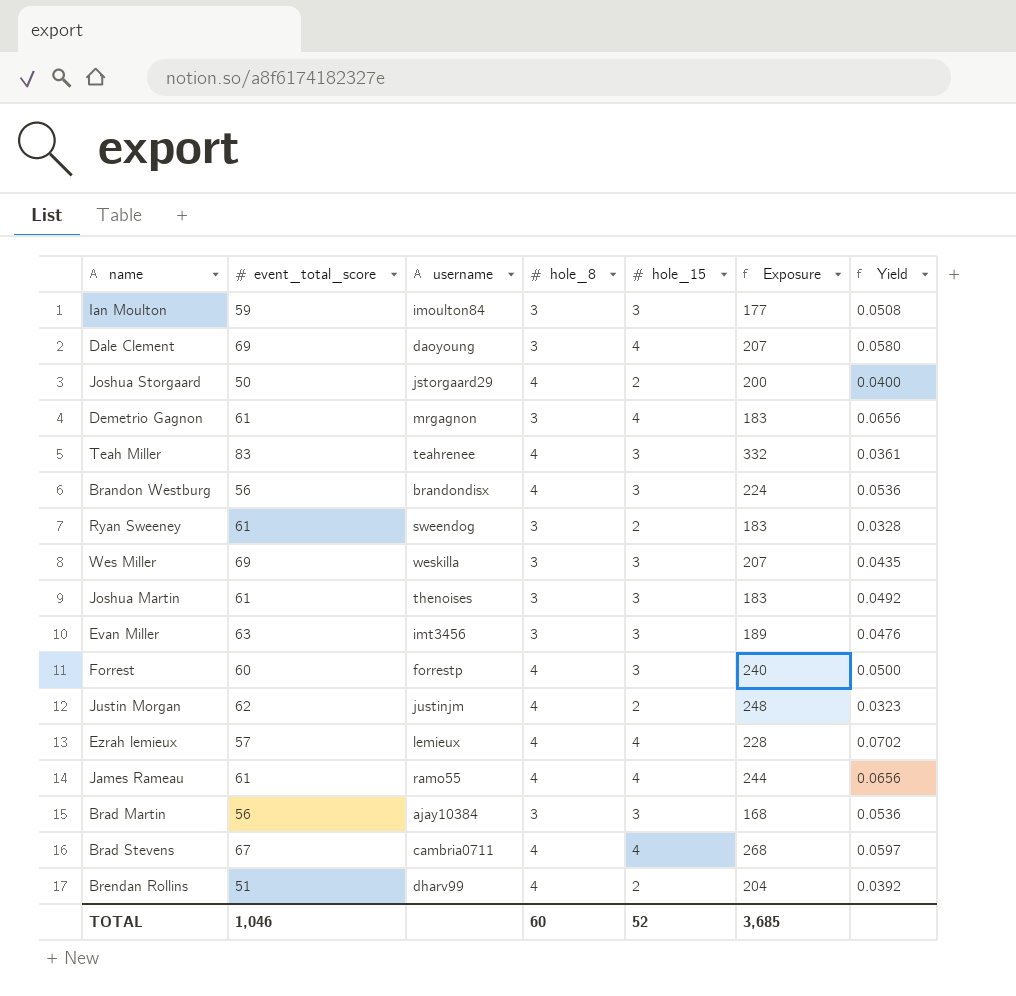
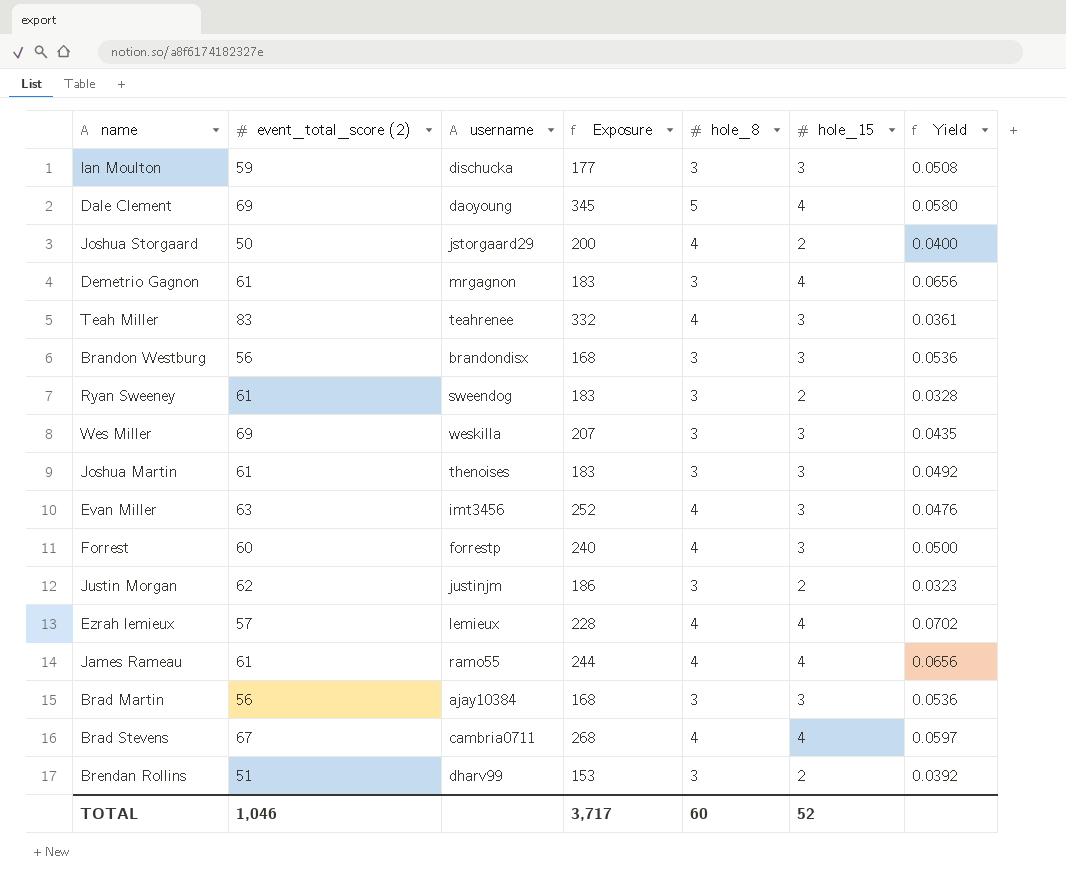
column name: event_total_score -> event_total_score (2)
column Exposure | position: 6 -> 4
Ian Moulton | username: imoulton84 -> dischucka
Dale Clement | Exposure: 207 -> 345
Dale Clement | hole_8: 3 -> 5
Brandon Westburg | Exposure: 224 -> 168
Brandon Westburg | hole_8: 4 -> 3
Evan Miller | Exposure: 189 -> 252
Evan Miller | hole_8: 3 -> 4
Justin Morgan | Exposure: 248 -> 186
Justin Morgan | hole_8: 4 -> 3
Brendan Rollins | Exposure: 204 -> 153
Brendan Rollins | hole_8: 4 -> 3
TOTAL | Exposure: 3,685 -> 3,717

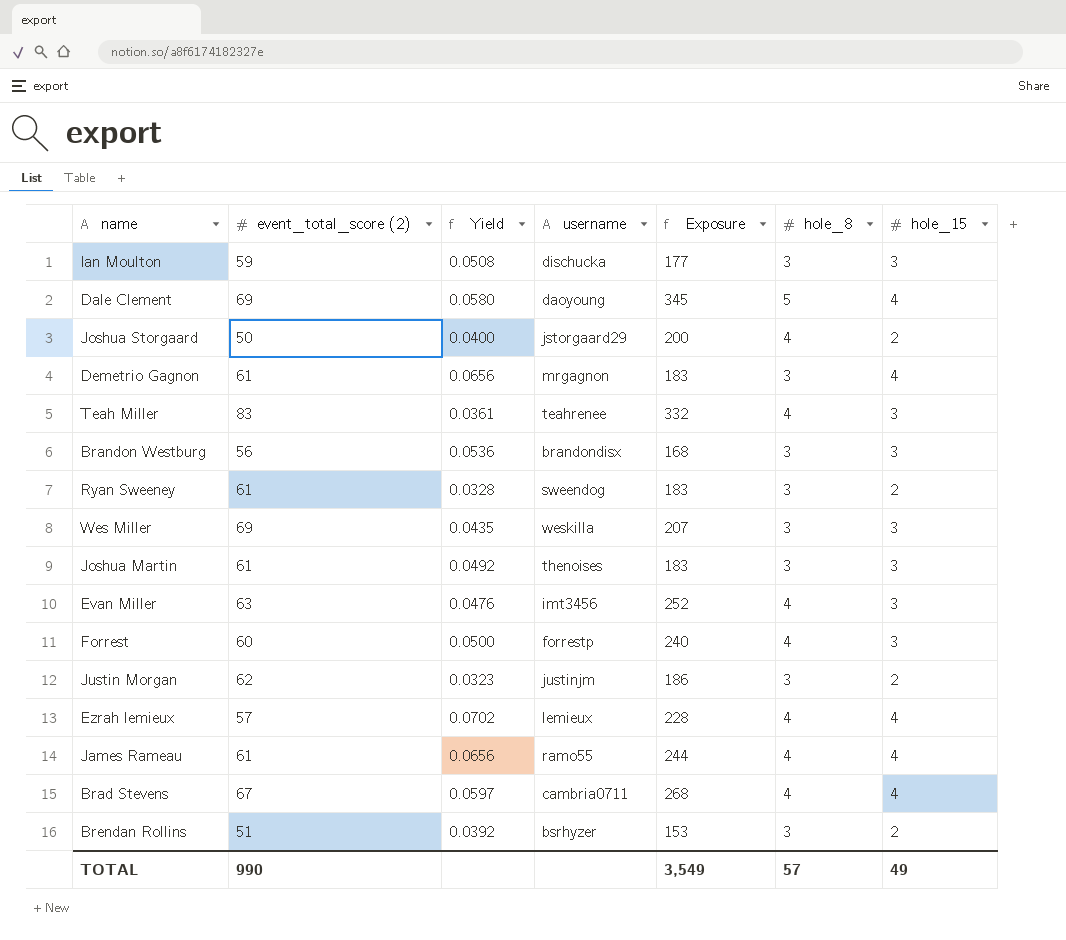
column Yield | position: 7 -> 3
row Brad Martin: 56 | ajay10384 | 168 | 3 | 3 | 0.0536 -> none
Brendan Rollins | username: dharv99 -> bsrhyzer
TOTAL | event_total_score (2): 1,046 -> 990
TOTAL | Exposure: 3,717 -> 3,549
TOTAL | hole_8: 60 -> 57
TOTAL | hole_15: 52 -> 49

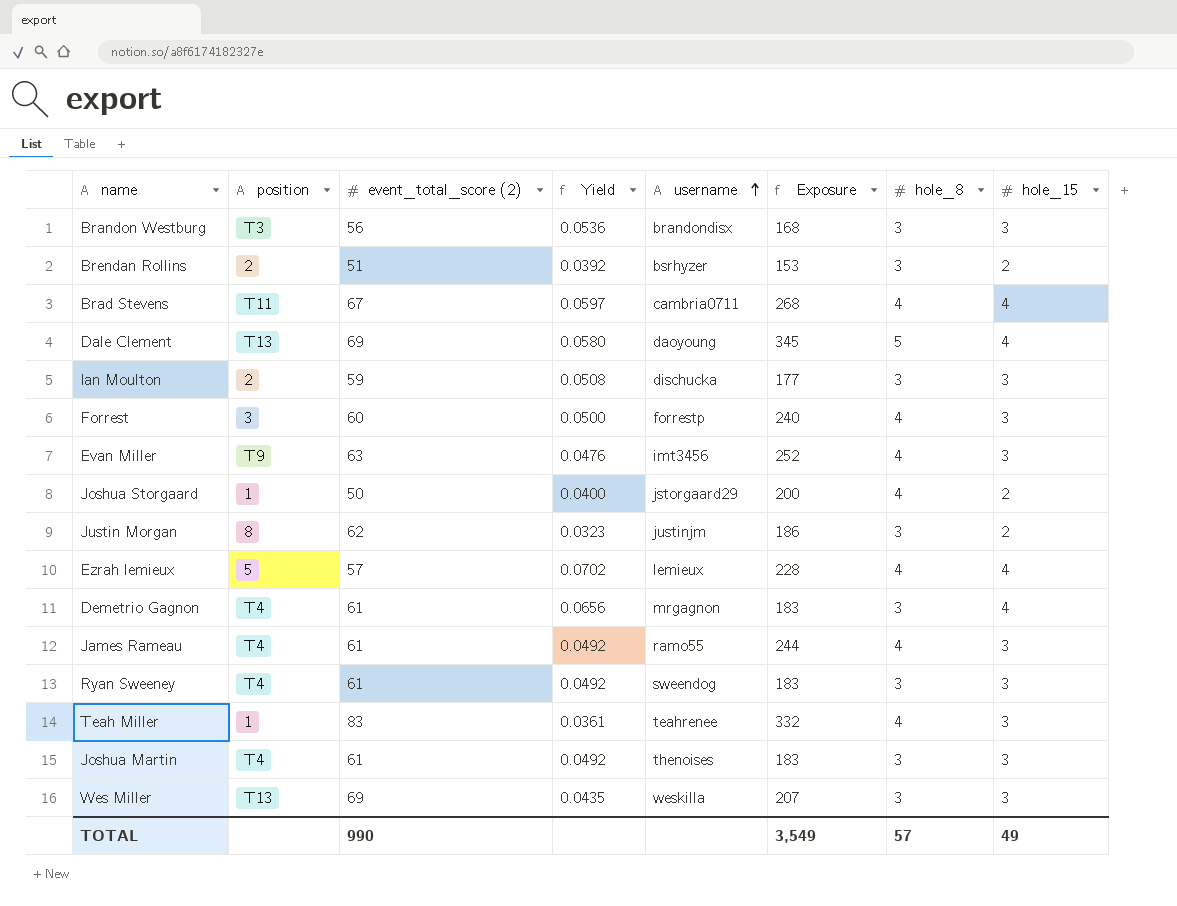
row order: none -> username ascending
column position | position: none -> 2
James Rameau | Yield: 0.0656 -> 0.0492
James Rameau | hole_15: 4 -> 3
Ryan Sweeney | Yield: 0.0328 -> 0.0492
Ryan Sweeney | hole_15: 2 -> 3

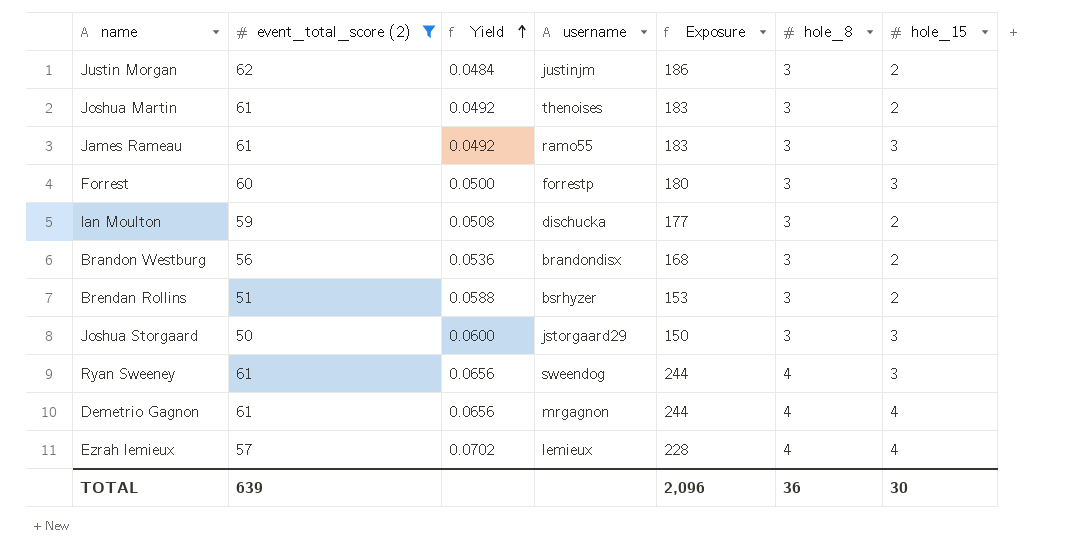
filter: none -> event_total_score (2) <= 62
row order: username ascending -> Yield ascending
column position | position: 2 -> none
column Yield | formula: [hole_15] / [event_total_score (2)] -> [hole_8] / [event_total_score (2)]
Joshua Martin | hole_15: 3 -> 2
James Rameau | Exposure: 244 -> 183
James Rameau | hole_8: 4 -> 3
Forrest | Exposure: 240 -> 180
Forrest | hole_8: 4 -> 3
Ian Moulton | hole_15: 3 -> 2
Brandon Westburg | hole_15: 3 -> 2
Joshua Storgaard | Exposure: 200 -> 150
Joshua Storgaard | hole_8: 4 -> 3
Joshua Storgaard | hole_15: 2 -> 3
Ryan Sweeney | Exposure: 183 -> 244
Ryan Sweeney | hole_8: 3 -> 4
Demetrio Gagnon | Exposure: 183 -> 244
Demetrio Gagnon | hole_8: 3 -> 4
TOTAL | event_total_score (2): 990 -> 639
TOTAL | Exposure: 3,549 -> 2,096
TOTAL | hole_8: 57 -> 36
TOTAL | hole_15: 49 -> 30

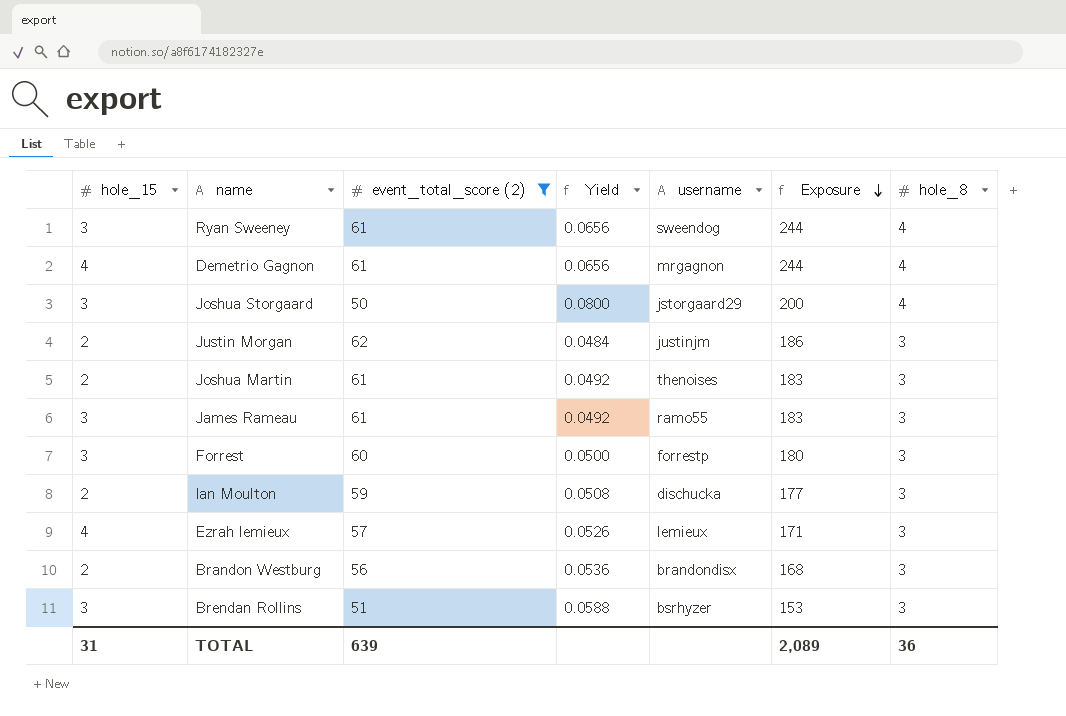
row order: Yield ascending -> Exposure descending
column hole_15 | position: 7 -> 1
Joshua Storgaard | Yield: 0.0600 -> 0.0800
Joshua Storgaard | Exposure: 150 -> 200
Joshua Storgaard | hole_8: 3 -> 4
Ezrah lemieux | Yield: 0.0702 -> 0.0526
Ezrah lemieux | Exposure: 228 -> 171
Ezrah lemieux | hole_8: 4 -> 3
Brendan Rollins | hole_15: 2 -> 3
TOTAL | hole_15: 30 -> 31
TOTAL | Exposure: 2,096 -> 2,089

